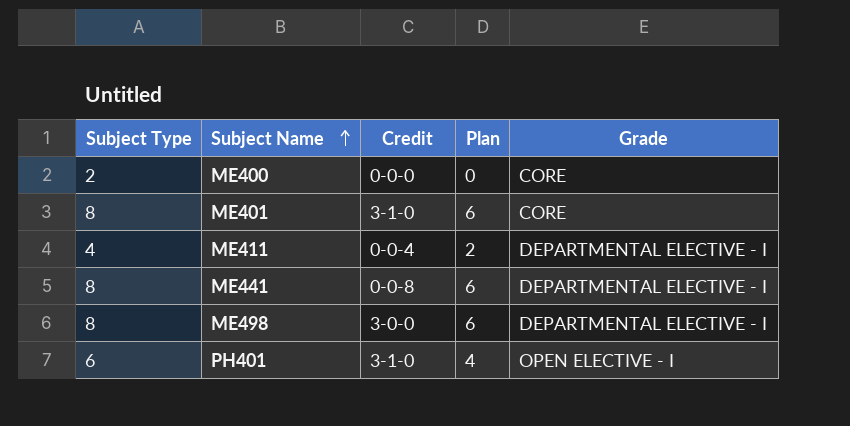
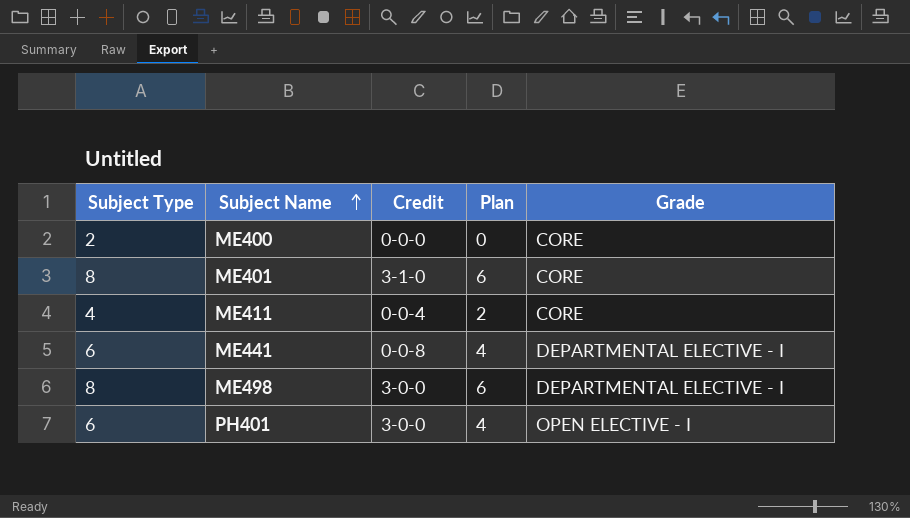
ME411 | Grade: DEPARTMENTAL ELECTIVE - I -> CORE
ME441 | Subject Type: 8 -> 6
ME441 | Plan: 6 -> 4
PH401 | Credit: 3-1-0 -> 3-0-0

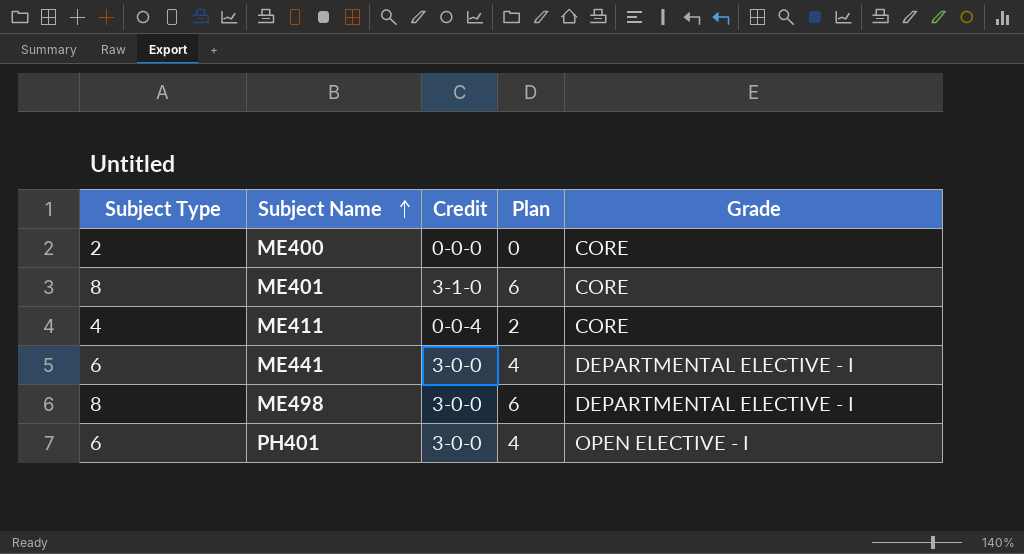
ME441 | Credit: 0-0-8 -> 3-0-0

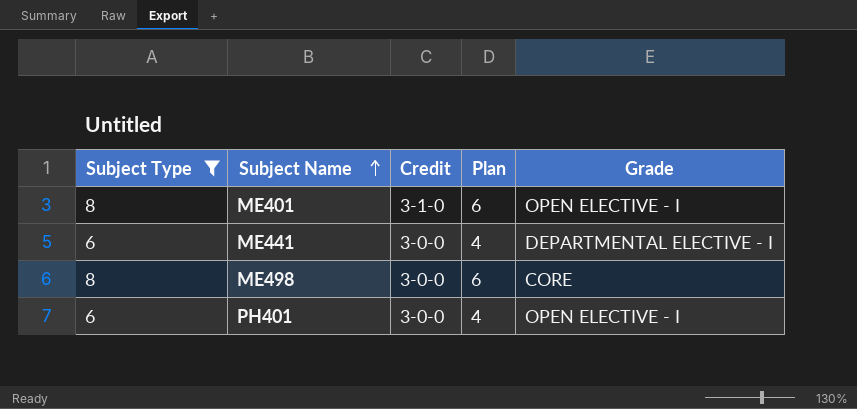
filter: none -> Subject Type >= 6
ME401 | Grade: CORE -> OPEN ELECTIVE - I
ME498 | Grade: DEPARTMENTAL ELECTIVE - I -> CORE

